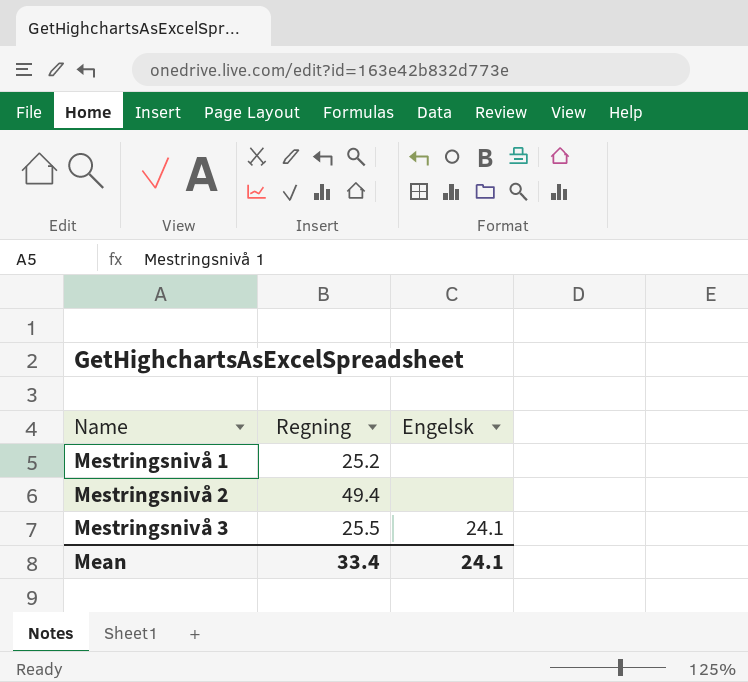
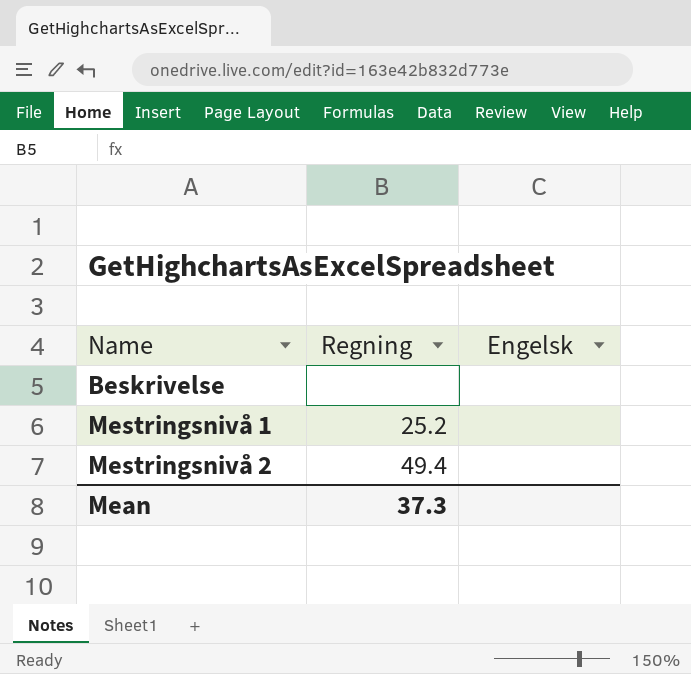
row Mestringsnivå 3: 25.5 | 24.1 -> none
row Beskrivelse: none -> none | none
Mean | Regning: 33.4 -> 37.3
Mean | Engelsk: 24.1 -> none

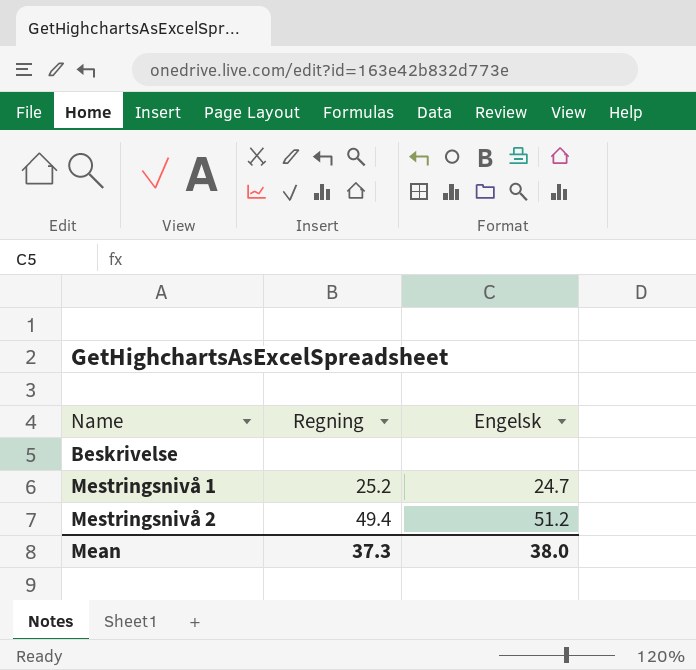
Mestringsnivå 1 | Engelsk: none -> 24.7
Mestringsnivå 2 | Engelsk: none -> 51.2
Mean | Engelsk: none -> 38.0

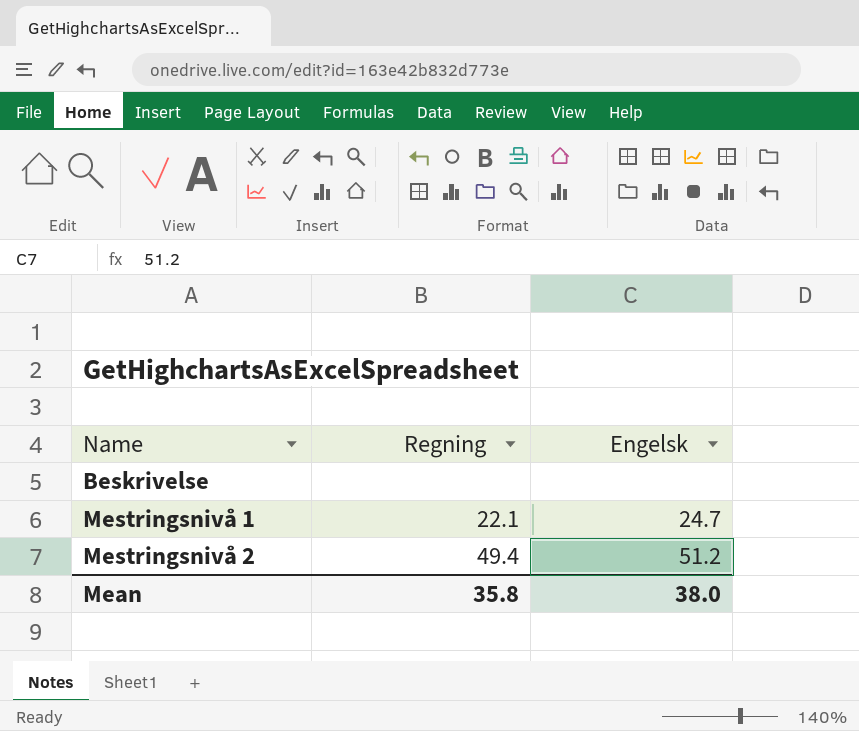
Mestringsnivå 1 | Regning: 25.2 -> 22.1
Mean | Regning: 37.3 -> 35.8

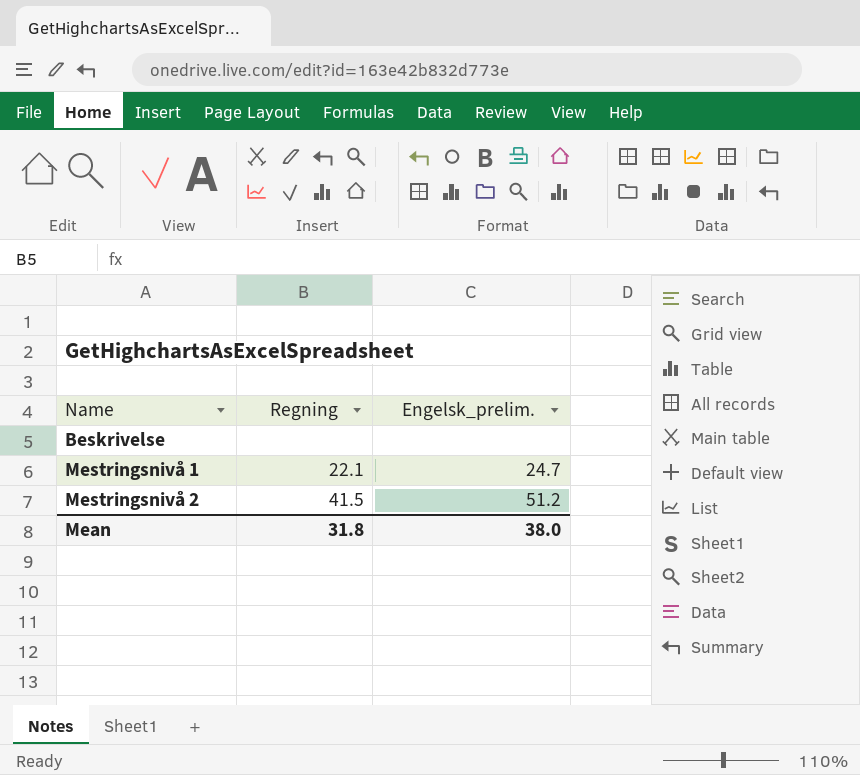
column name: Engelsk -> Engelsk_prelim.
Mestringsnivå 2 | Regning: 49.4 -> 41.5
Mean | Regning: 35.8 -> 31.8

